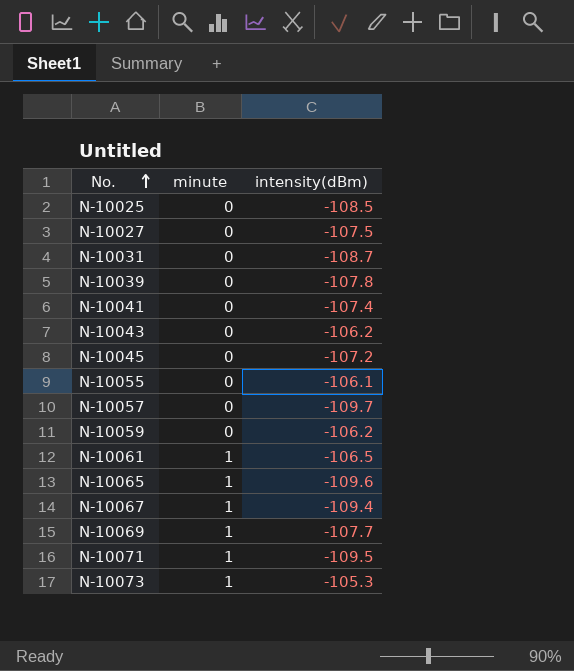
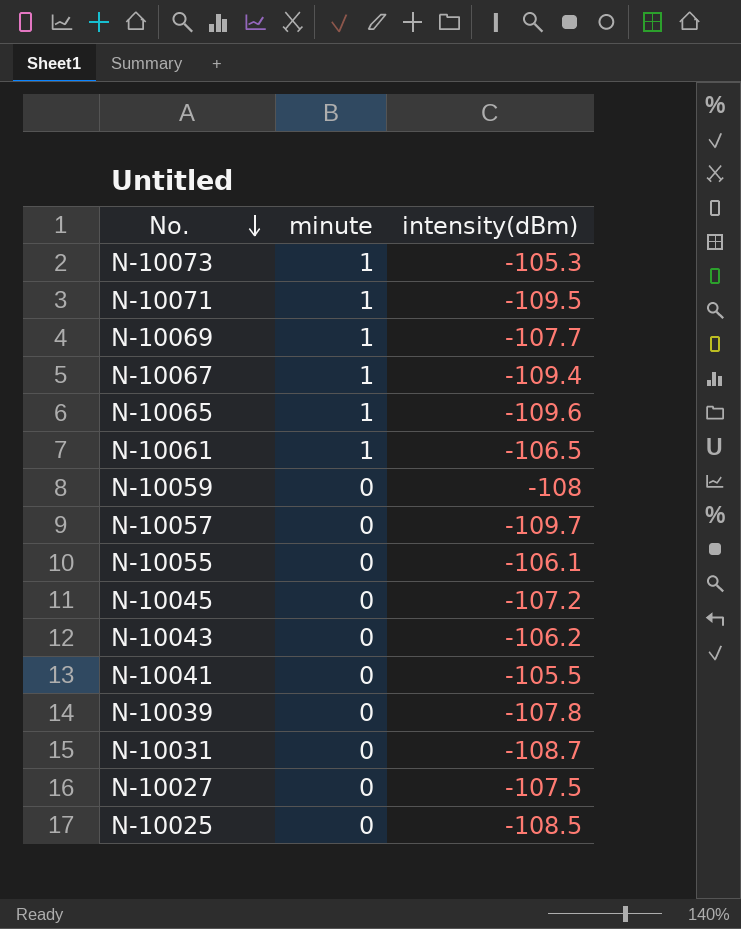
row order: No. ascending -> No. descending
N-10059 | intensity(dBm): -106.2 -> -108
N-10041 | intensity(dBm): -107.4 -> -105.5

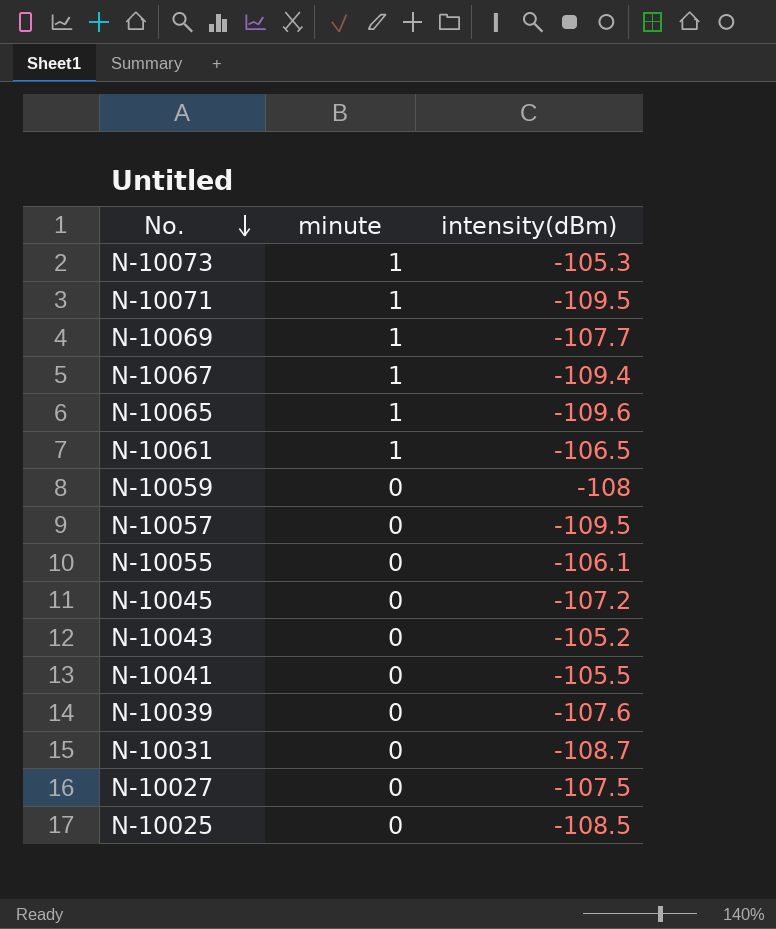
N-10057 | intensity(dBm): -109.7 -> -109.5
N-10043 | intensity(dBm): -106.2 -> -105.2
N-10039 | intensity(dBm): -107.8 -> -107.6

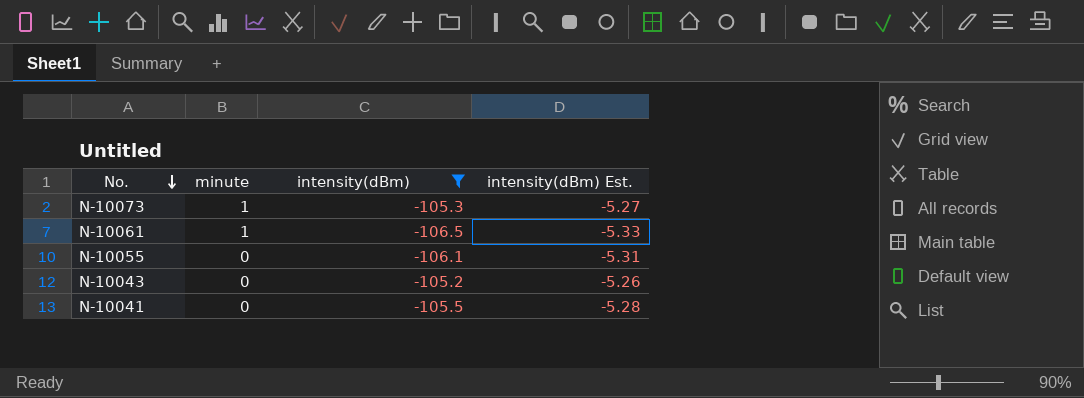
filter: none -> intensity(dBm) >= -106.5
column intensity(dBm) Est. | formula: none -> [intensity(dBm)] * 0.05

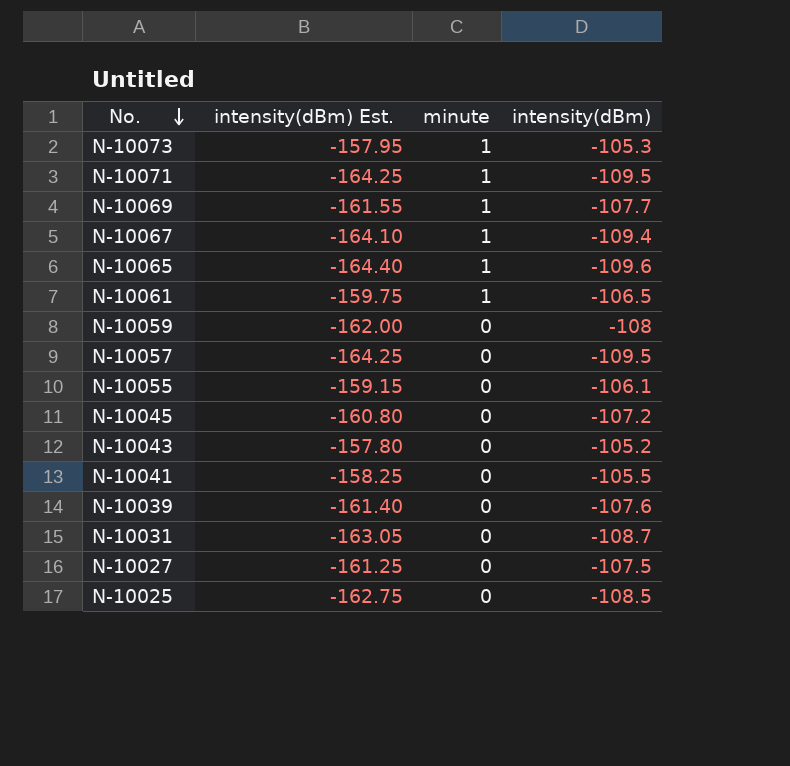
filter: intensity(dBm) >= -106.5 -> none
column intensity(dBm) Est. | formula: [intensity(dBm)] * 0.05 -> [intensity(dBm)] * 1.5
column intensity(dBm) Est. | position: 4 -> 2

